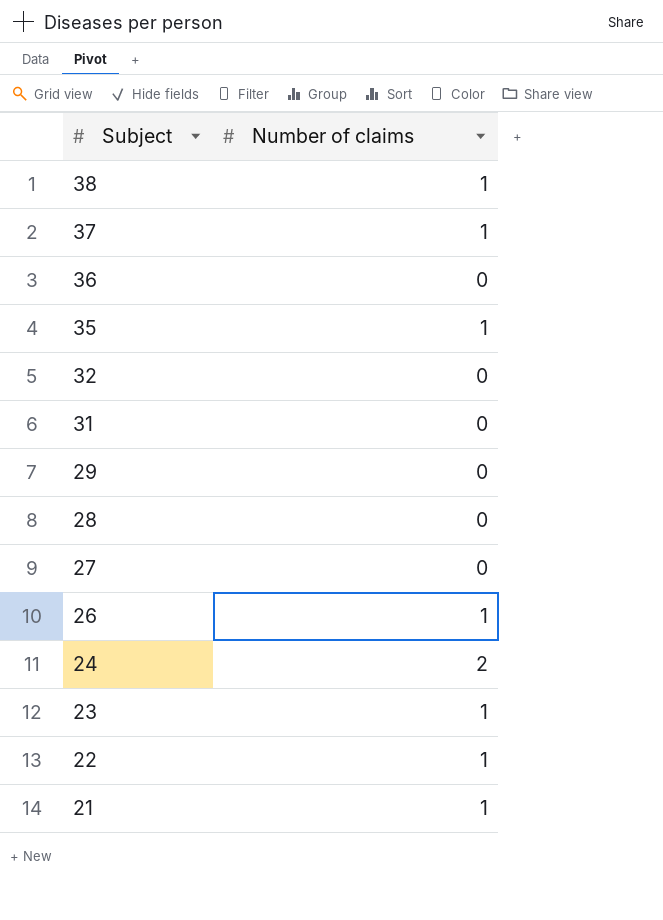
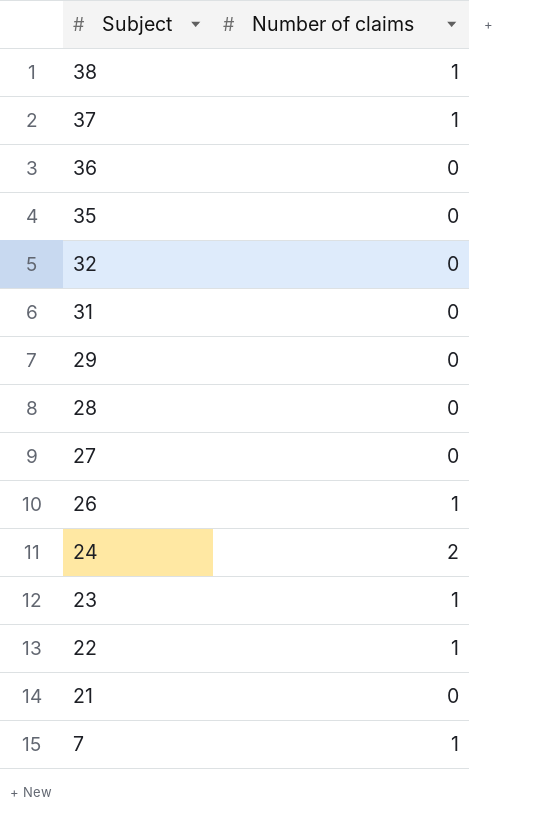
35 | Number of claims: 1 -> 0
21 | Number of claims: 1 -> 0
row 7: none -> 1

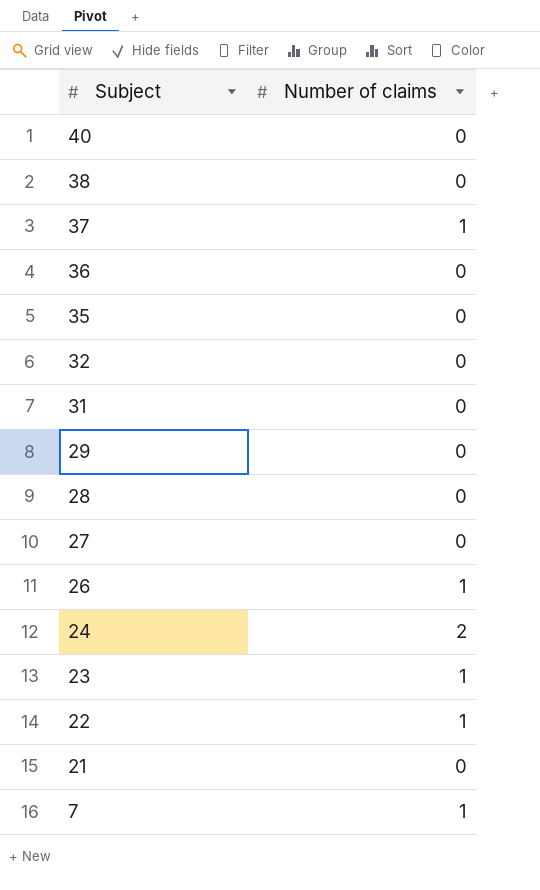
row 40: none -> 0
38 | Number of claims: 1 -> 0

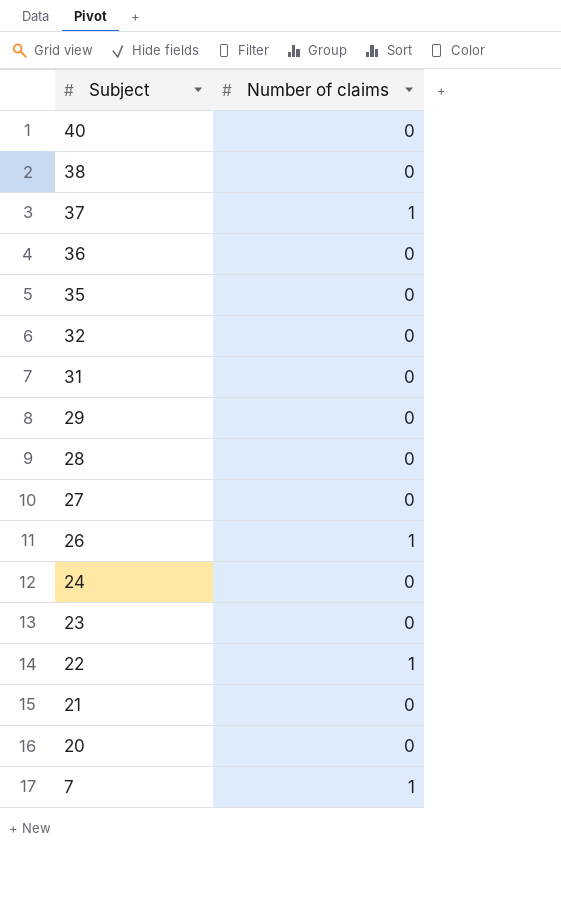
24 | Number of claims: 2 -> 0
23 | Number of claims: 1 -> 0
row 20: none -> 0

